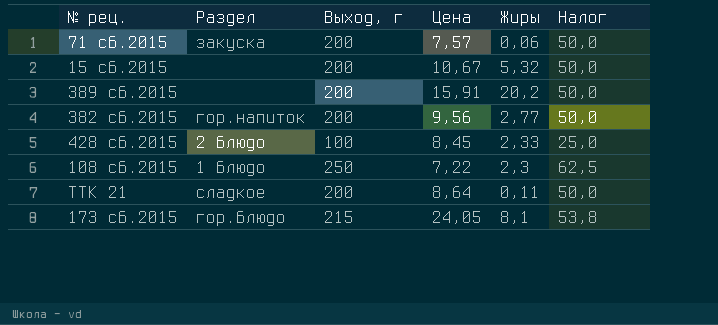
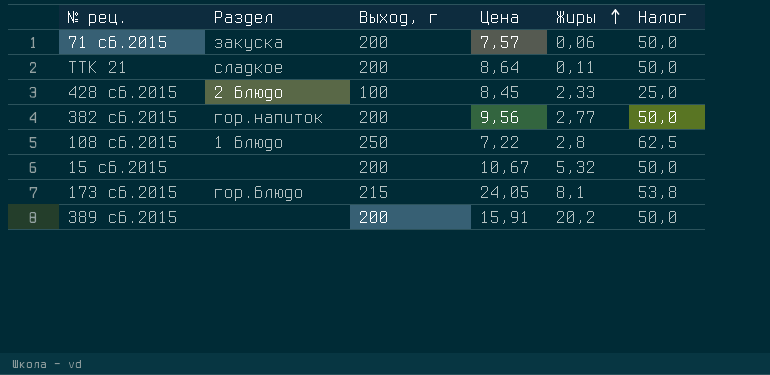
row order: none -> Жиры ascending
108 сб.2015 | Жиры: 2,3 -> 2,8

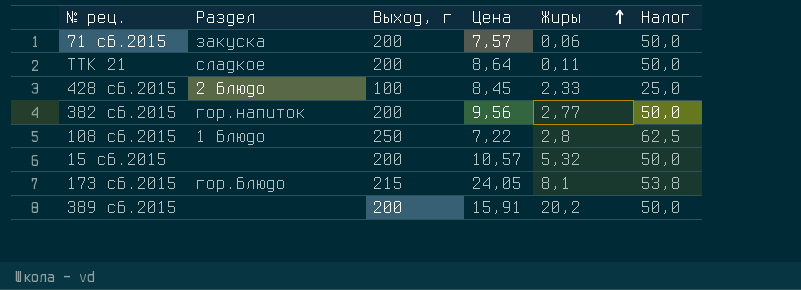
15 сб.2015 | Цена: 10,67 -> 10,57

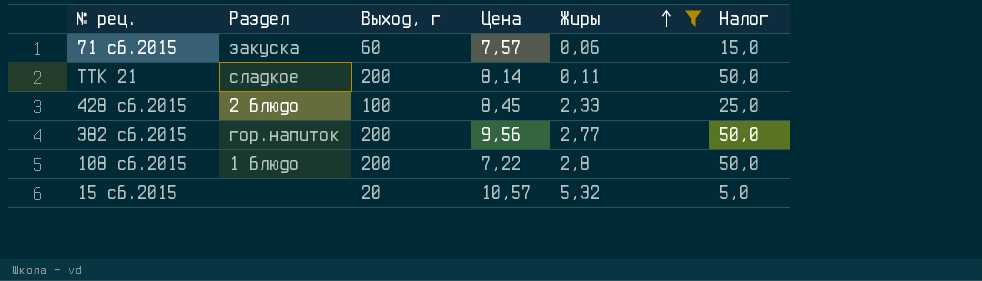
filter: none -> Жиры <= 5,32
71 сб.2015 | Выход, г: 200 -> 60
71 сб.2015 | Налог: 50,0 -> 15,0
ТТК 21 | Цена: 8,64 -> 8,14
108 сб.2015 | Выход, г: 250 -> 200
108 сб.2015 | Налог: 62,5 -> 50,0
15 сб.2015 | Выход, г: 200 -> 20
15 сб.2015 | Налог: 50,0 -> 5,0

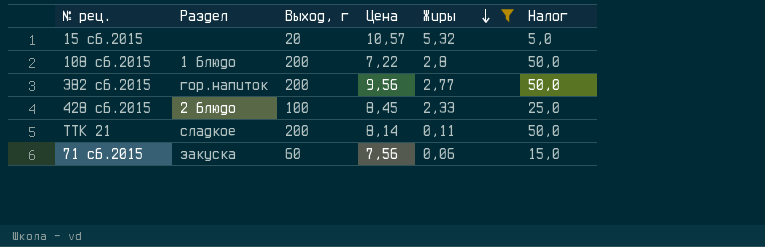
row order: Жиры ascending -> Жиры descending
71 сб.2015 | Цена: 7,57 -> 7,56

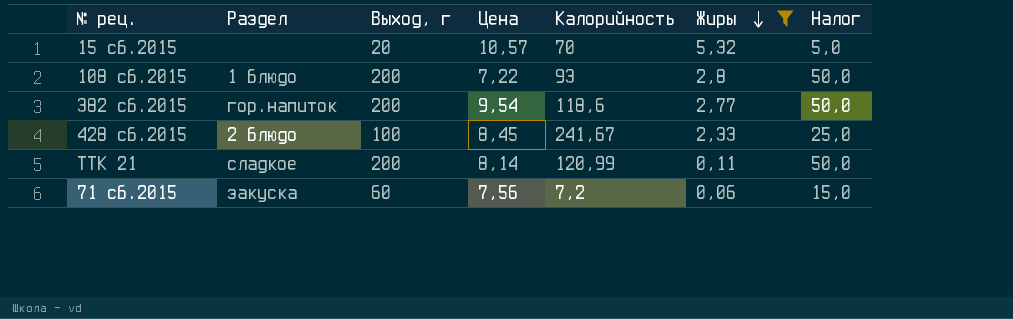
column Калорийность | position: none -> 5
382 сб.2015 | Цена: 9,56 -> 9,54

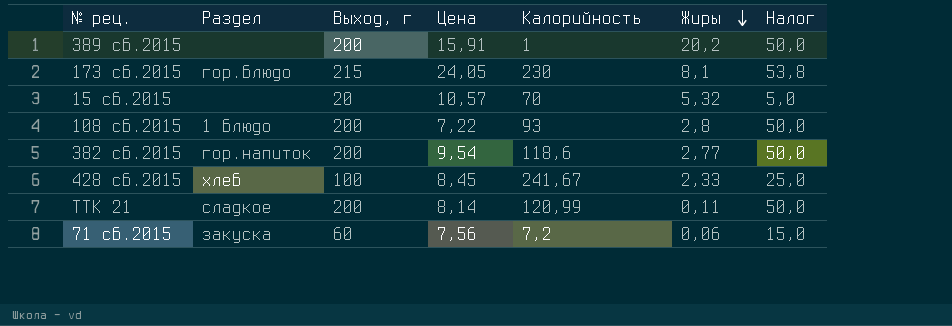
filter: Жиры <= 5,32 -> none
428 сб.2015 | Раздел: 2 блюдо -> хлеб

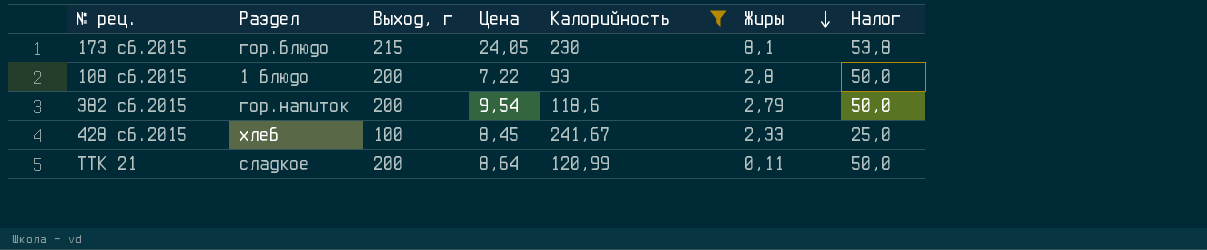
filter: none -> Калорийность >= 93
382 сб.2015 | Жиры: 2,77 -> 2,79
ТТК 21 | Цена: 8,14 -> 8,64

